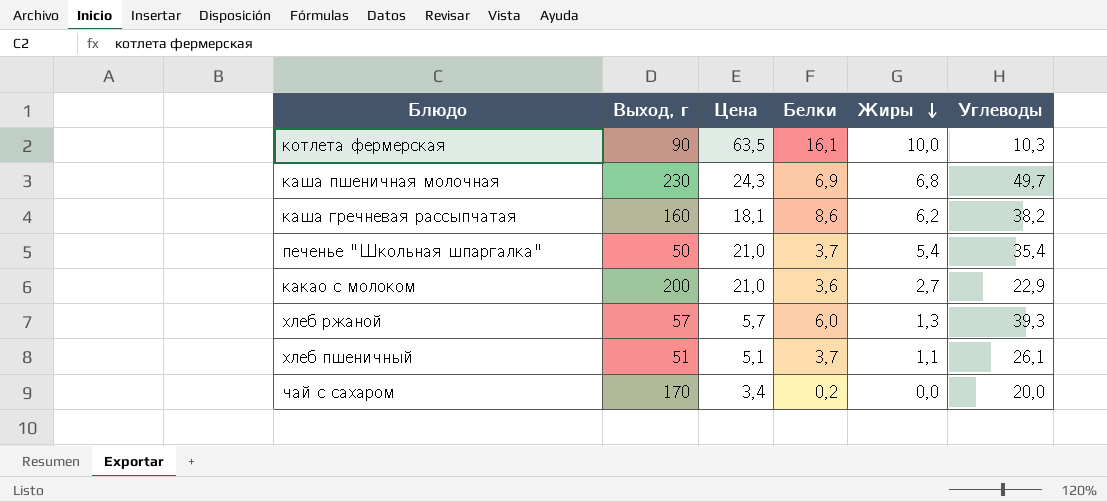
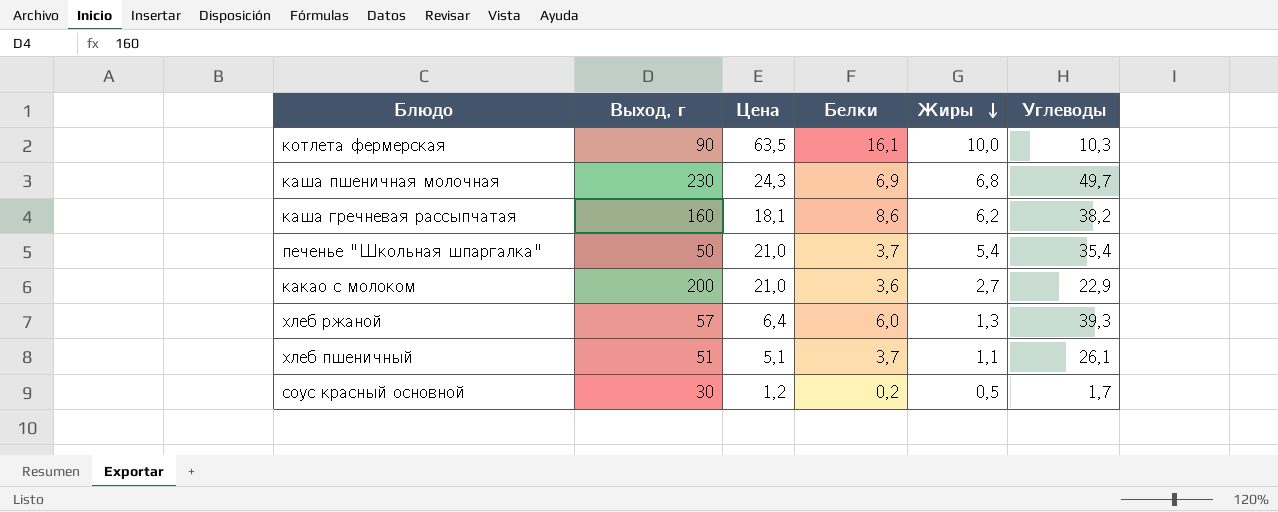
row чай с сахаром: 170 | 3,4 | 0,2 | 0,0 | 20,0 -> none
хлеб ржаной | Цена: 5,7 -> 6,4
row соус красный основной: none -> 30 | 1,2 | 0,2 | 0,5 | 1,7

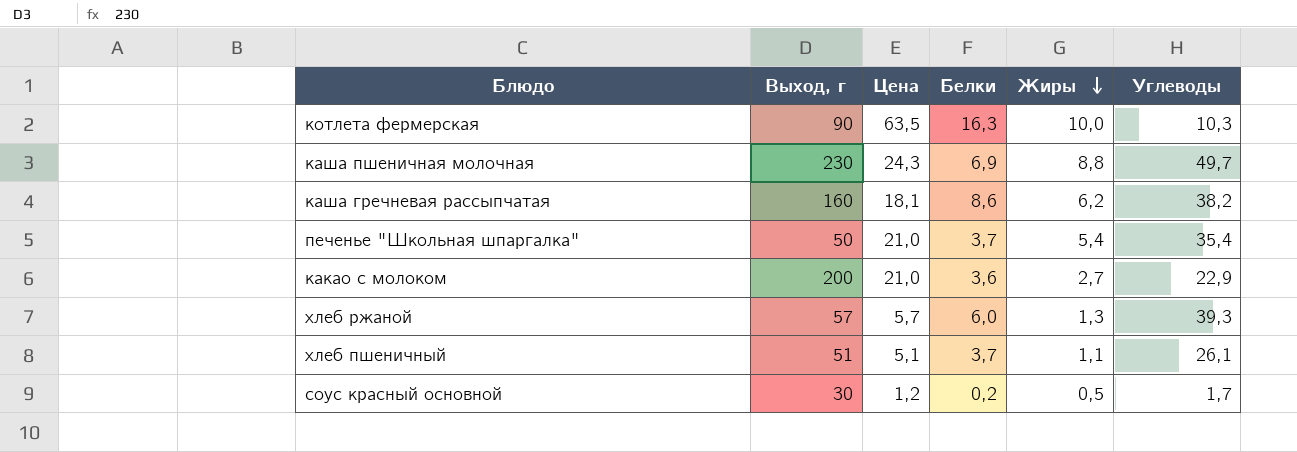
котлета фермерская | Белки: 16,1 -> 16,3
каша пшеничная молочная | Жиры: 6,8 -> 8,8
хлеб ржаной | Цена: 6,4 -> 5,7

